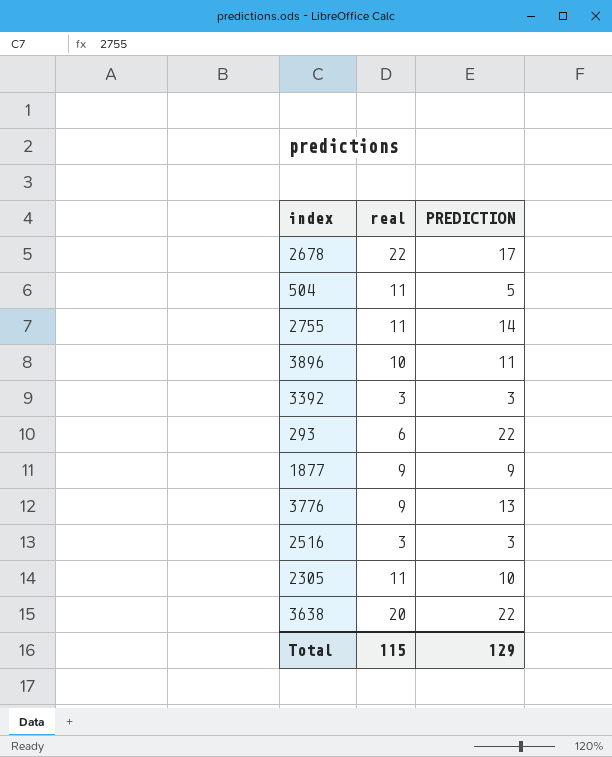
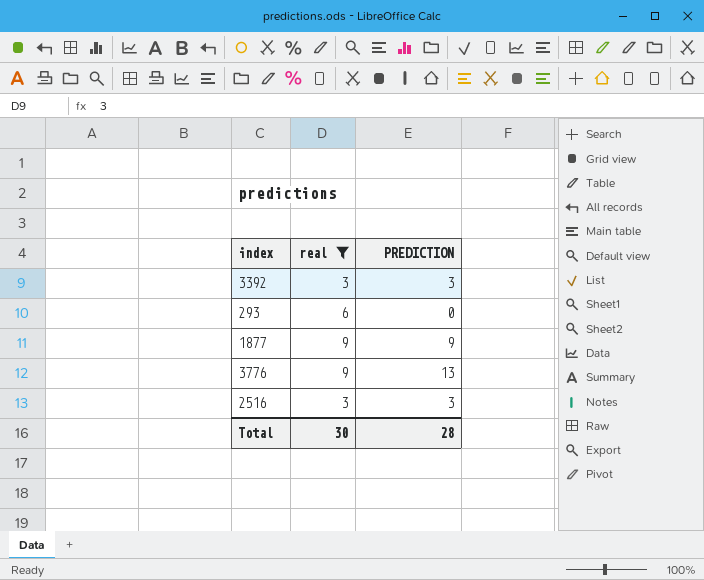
filter: none -> real <= 9
293 | PREDICTION: 22 -> 0
Total | real: 115 -> 30
Total | PREDICTION: 129 -> 28

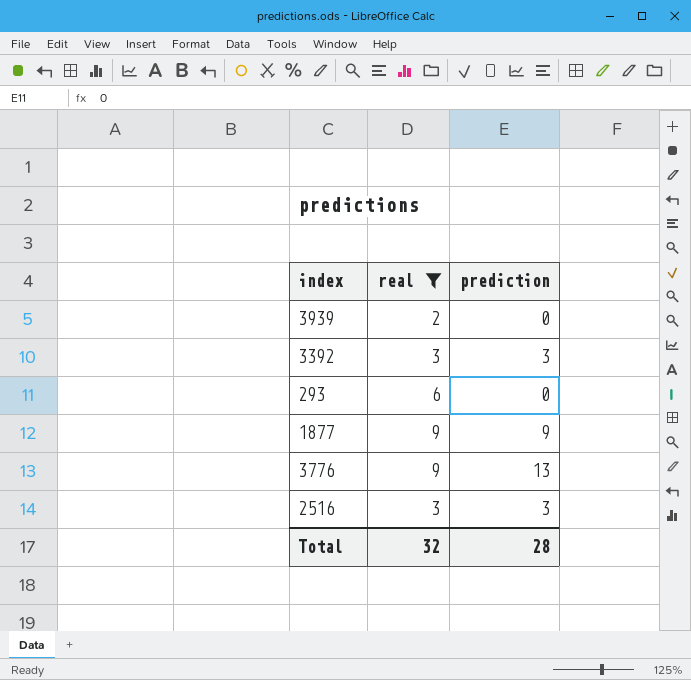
column name: PREDICTION -> prediction
row 3939: none -> 2 | 0
Total | real: 30 -> 32

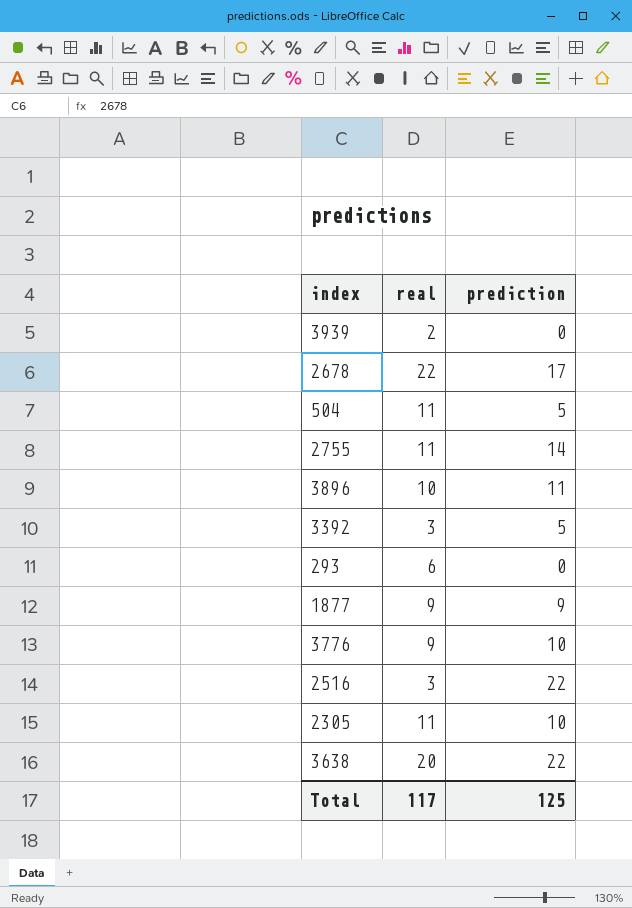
filter: real <= 9 -> none
3392 | prediction: 3 -> 5
3776 | prediction: 13 -> 10
2516 | prediction: 3 -> 22
Total | real: 32 -> 117
Total | prediction: 28 -> 125

